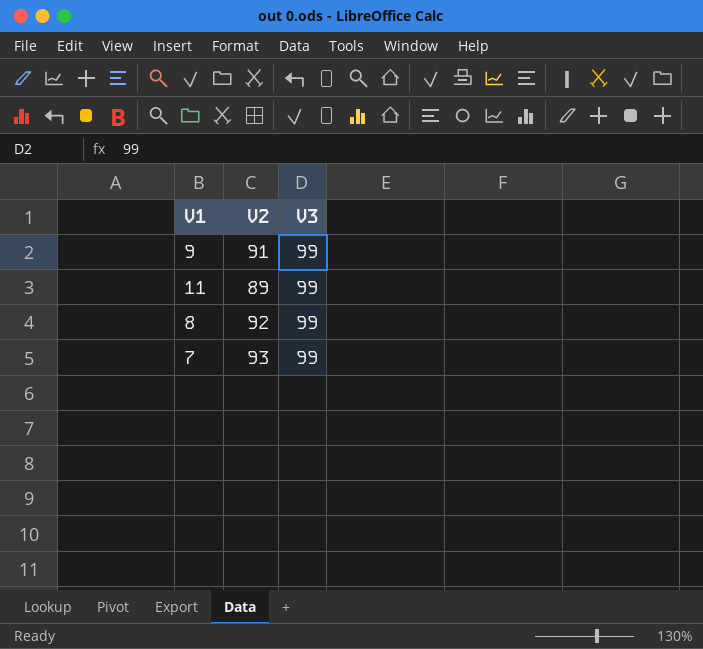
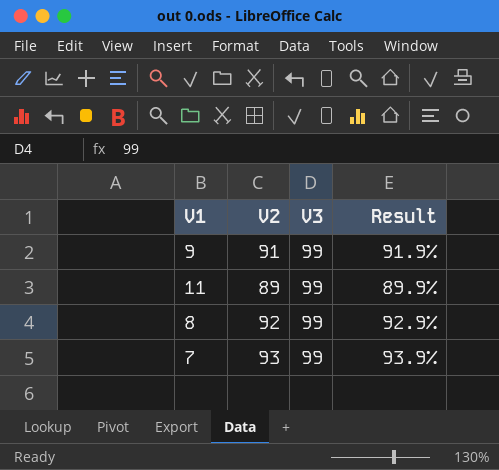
column Result | formula: none -> [V2] / [V3]

